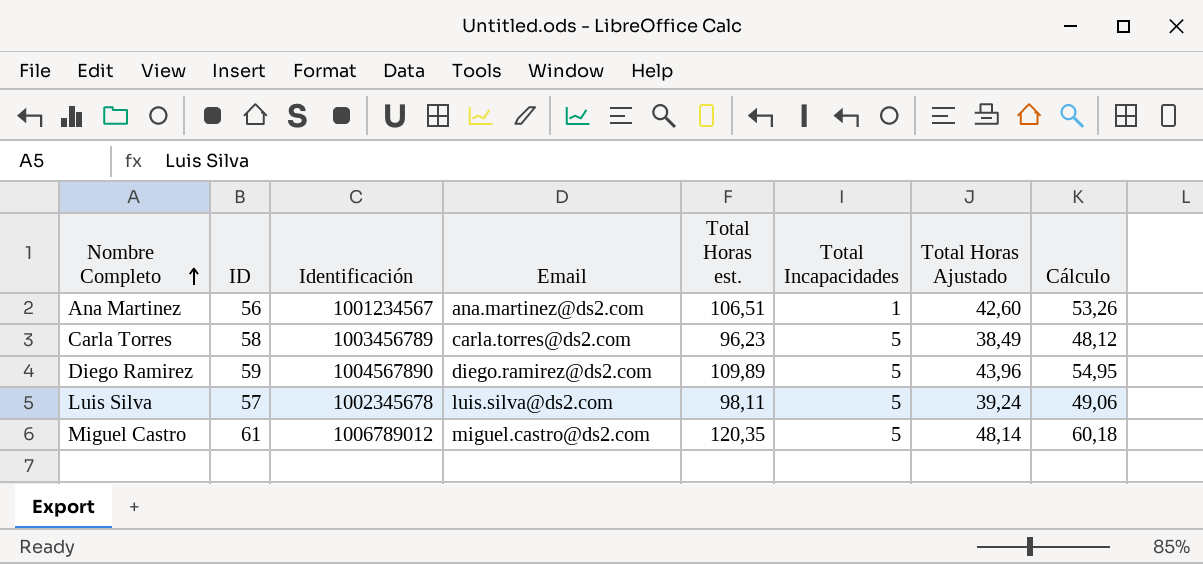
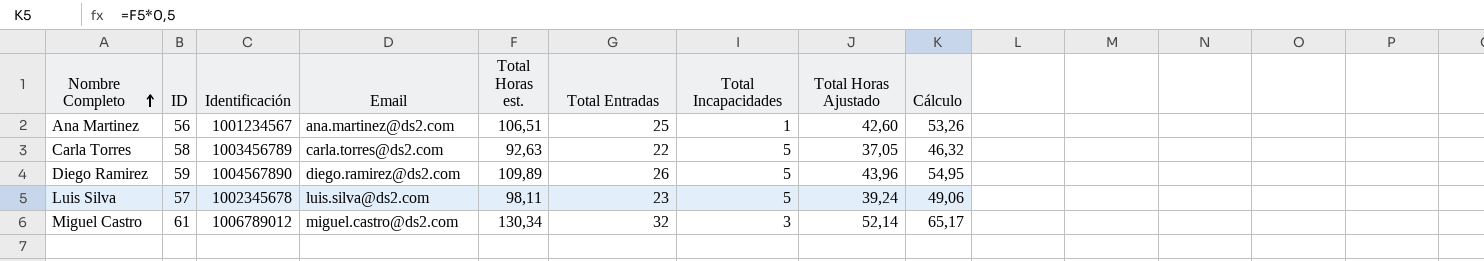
column Total Entradas | position: none -> 6
Carla Torres | Total Horas est.: 96,23 -> 92,63
Carla Torres | Total Horas Ajustado: 38,49 -> 37,05
Carla Torres | Cálculo: 48,12 -> 46,32
Miguel Castro | Total Horas est.: 120,35 -> 130,34
Miguel Castro | Total Incapacidades: 5 -> 3
Miguel Castro | Total Horas Ajustado: 48,14 -> 52,14
Miguel Castro | Cálculo: 60,18 -> 65,17

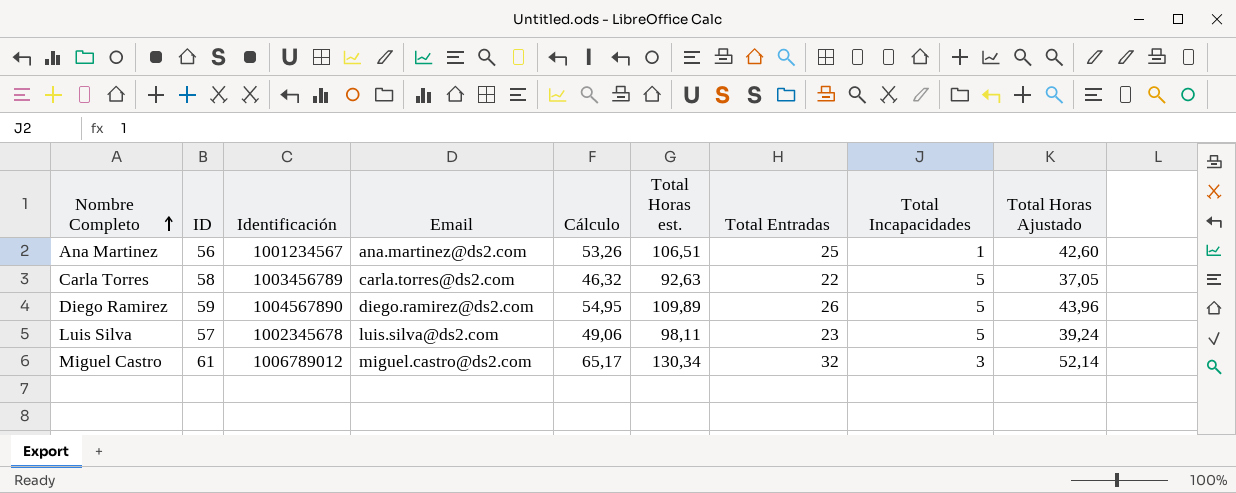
column Cálculo | position: 9 -> 5

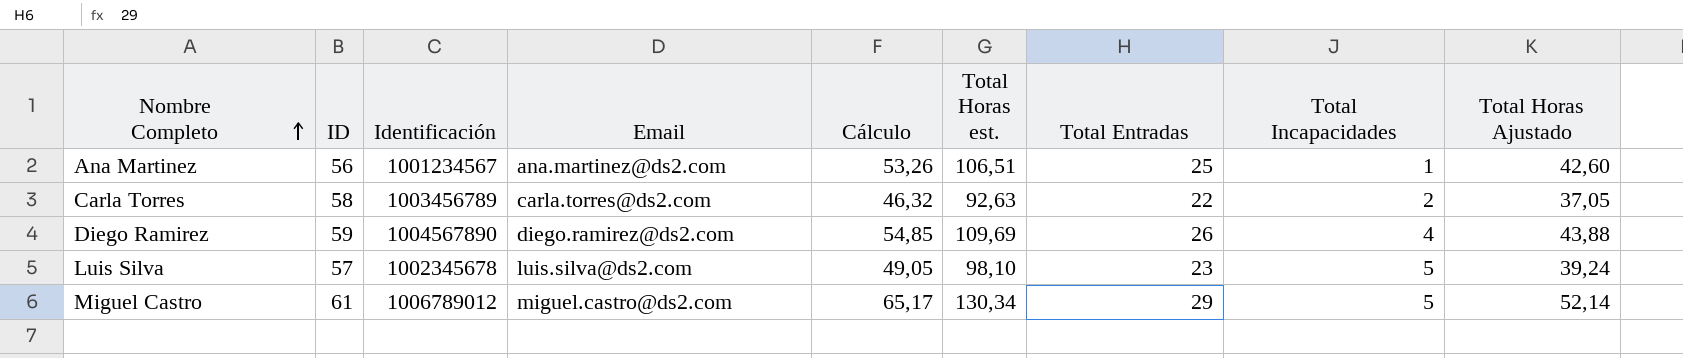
Carla Torres | Total Incapacidades: 5 -> 2
Diego Ramirez | Cálculo: 54,95 -> 54,85
Diego Ramirez | Total Horas est.: 109,89 -> 109,69
Diego Ramirez | Total Incapacidades: 5 -> 4
Diego Ramirez | Total Horas Ajustado: 43,96 -> 43,88
Luis Silva | Cálculo: 49,06 -> 49,05
Luis Silva | Total Horas est.: 98,11 -> 98,10
Miguel Castro | Total Entradas: 32 -> 29
Miguel Castro | Total Incapacidades: 3 -> 5

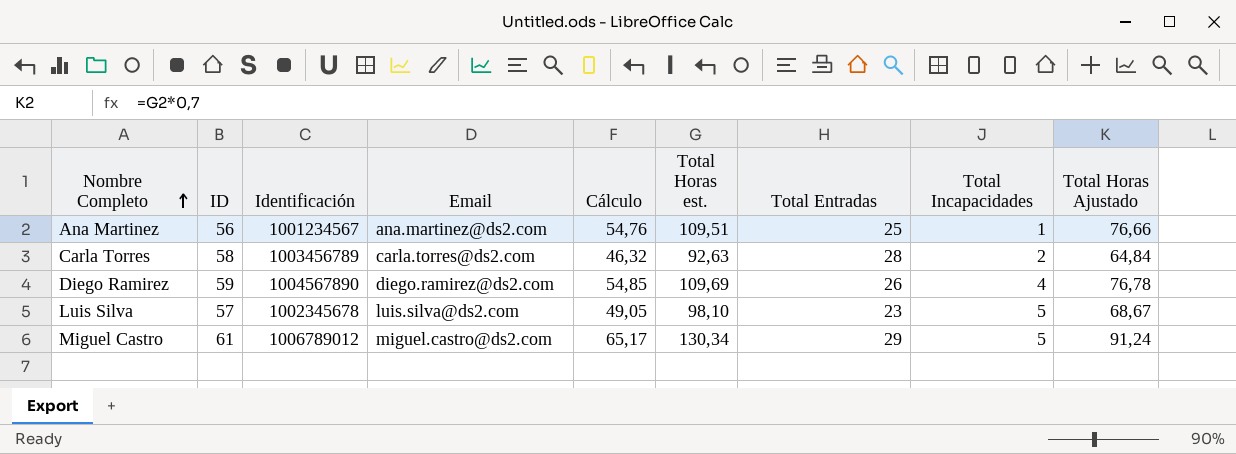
column Total Horas Ajustado | formula: [Total Horas est.] * 0,4 -> [Total Horas est.] * 0,7
Ana Martinez | Cálculo: 53,26 -> 54,76
Ana Martinez | Total Horas est.: 106,51 -> 109,51
Carla Torres | Total Entradas: 22 -> 28

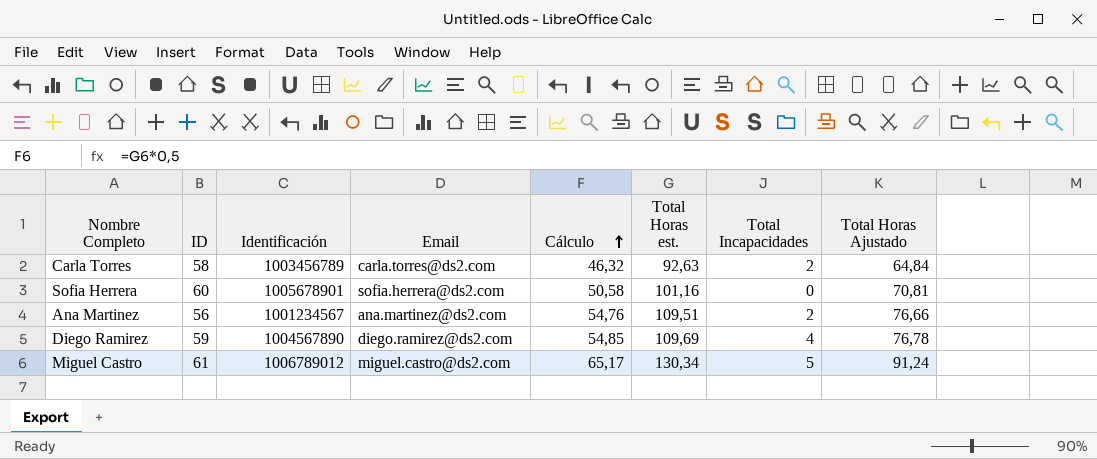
row order: Nombre Completo ascending -> Cálculo ascending
column Total Entradas | position: 7 -> none
row Luis Silva: 57 | 1002345678 | luis.silva@ds2.com | 49,05 | 98,10 | 23 | 5 | 68,67 -> none
row Sofia Herrera: none -> 60 | 1005678901 | sofia.herrera@ds2.com | 50,58 | 101,16 | 0 | 70,81
Ana Martinez | Total Incapacidades: 1 -> 2

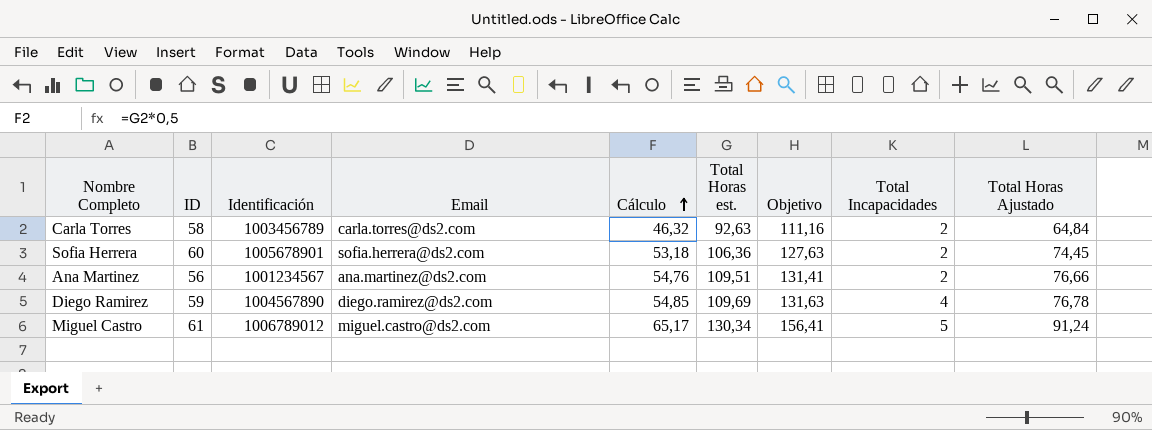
column Objetivo | formula: none -> [Total Horas est.] * 1,2
Sofia Herrera | Cálculo: 50,58 -> 53,18
Sofia Herrera | Total Horas est.: 101,16 -> 106,36
Sofia Herrera | Total Incapacidades: 0 -> 2
Sofia Herrera | Total Horas Ajustado: 70,81 -> 74,45

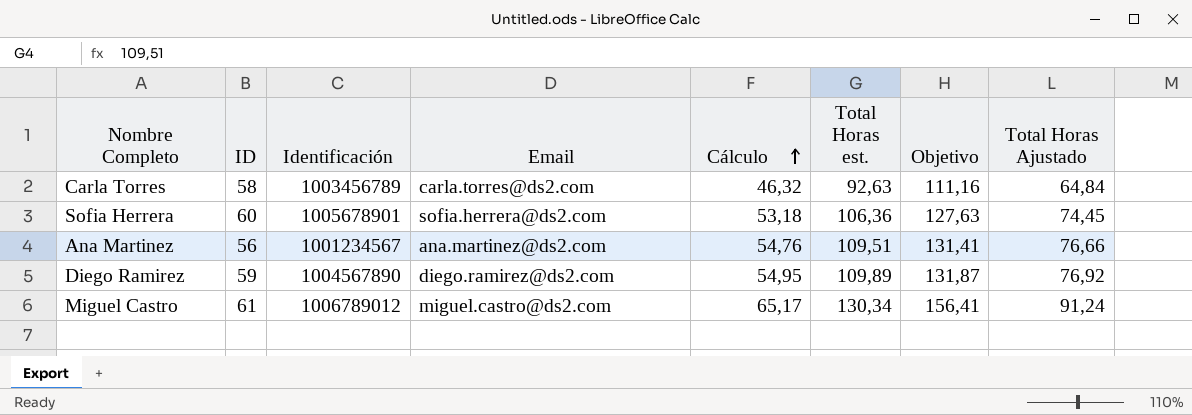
column Total Incapacidades | position: 8 -> none
Diego Ramirez | Cálculo: 54,85 -> 54,95
Diego Ramirez | Total Horas est.: 109,69 -> 109,89
Diego Ramirez | Objetivo: 131,63 -> 131,87
Diego Ramirez | Total Horas Ajustado: 76,78 -> 76,92

